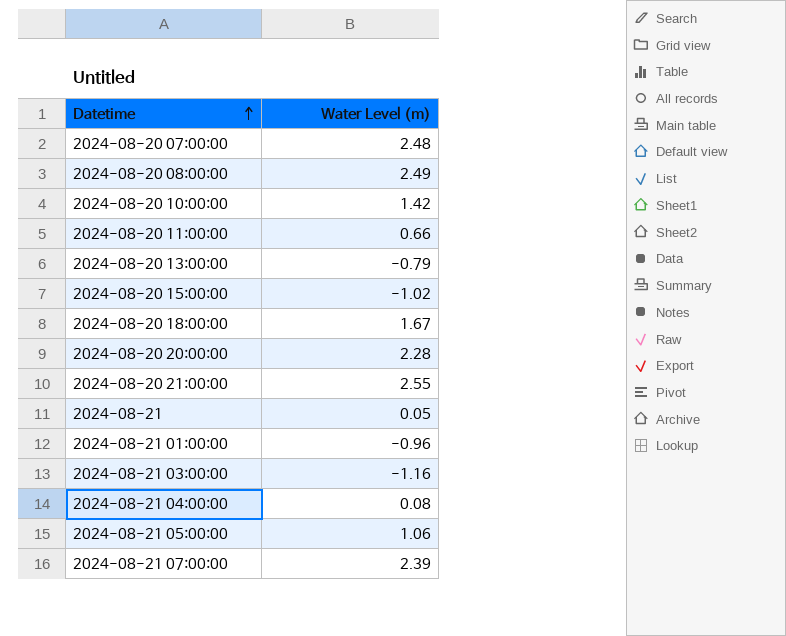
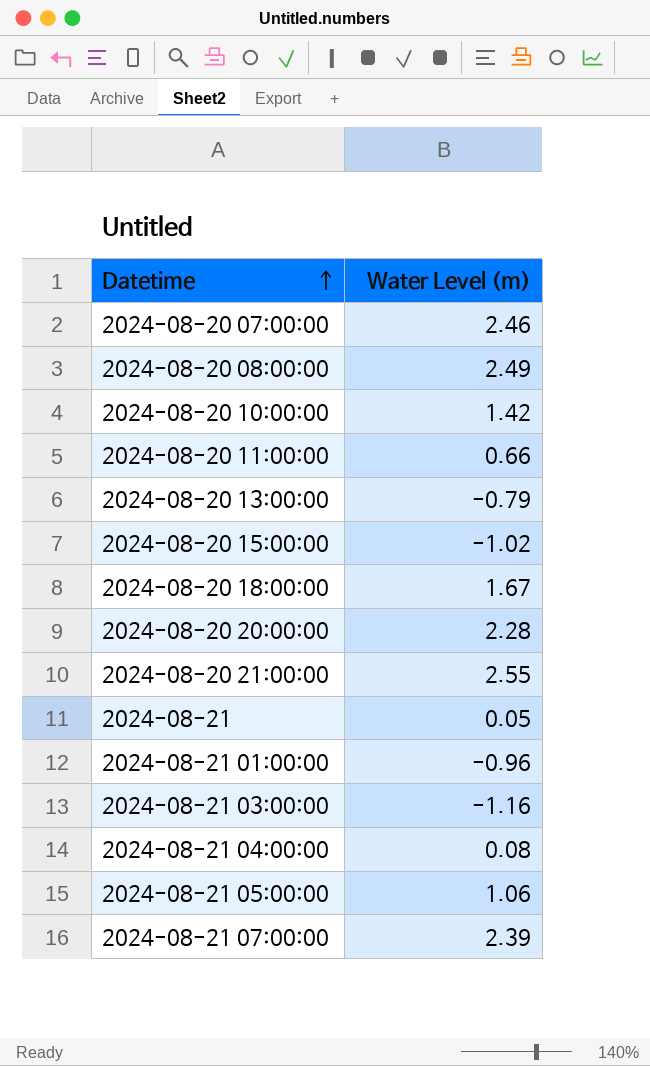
2024-08-20 07:00:00 | Water Level (m): 2.48 -> 2.46

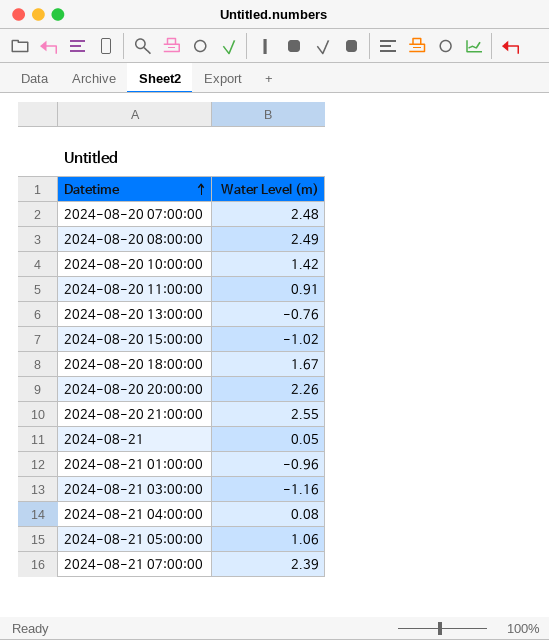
2024-08-20 07:00:00 | Water Level (m): 2.46 -> 2.48
2024-08-20 11:00:00 | Water Level (m): 0.66 -> 0.91
2024-08-20 13:00:00 | Water Level (m): -0.79 -> -0.76
2024-08-20 20:00:00 | Water Level (m): 2.28 -> 2.26

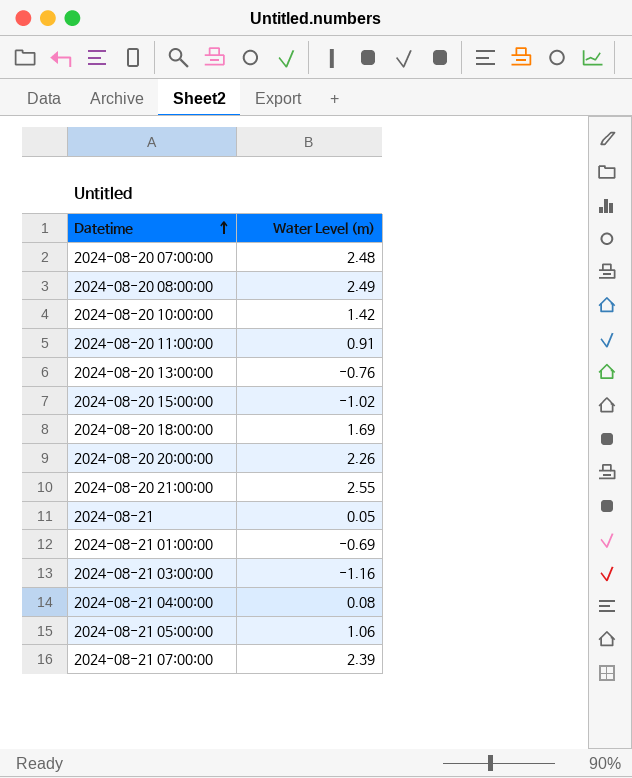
2024-08-20 18:00:00 | Water Level (m): 1.67 -> 1.69
2024-08-21 01:00:00 | Water Level (m): -0.96 -> -0.69

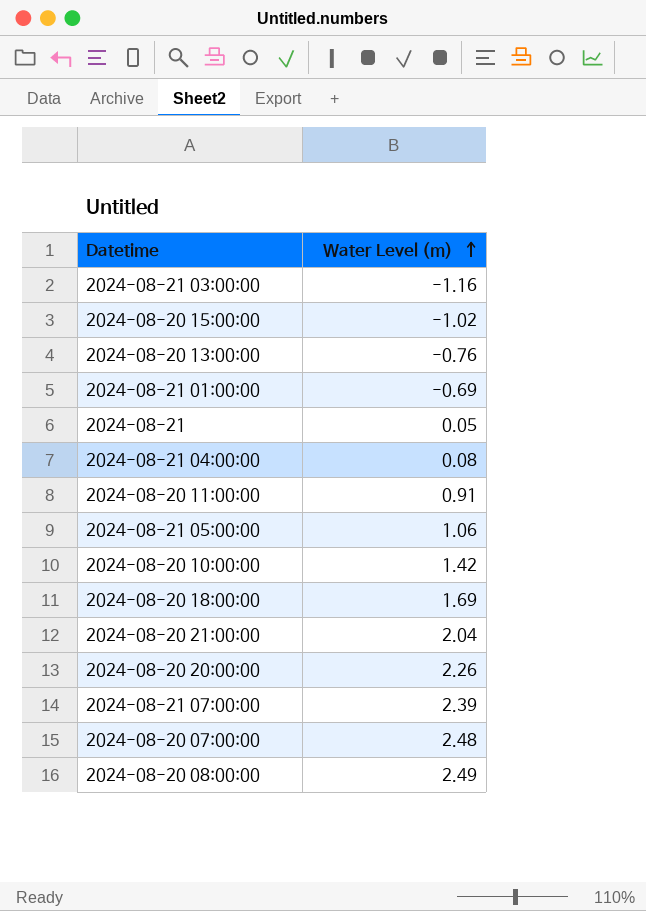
row order: Datetime ascending -> Water Level (m) ascending
2024-08-20 21:00:00 | Water Level (m): 2.55 -> 2.04

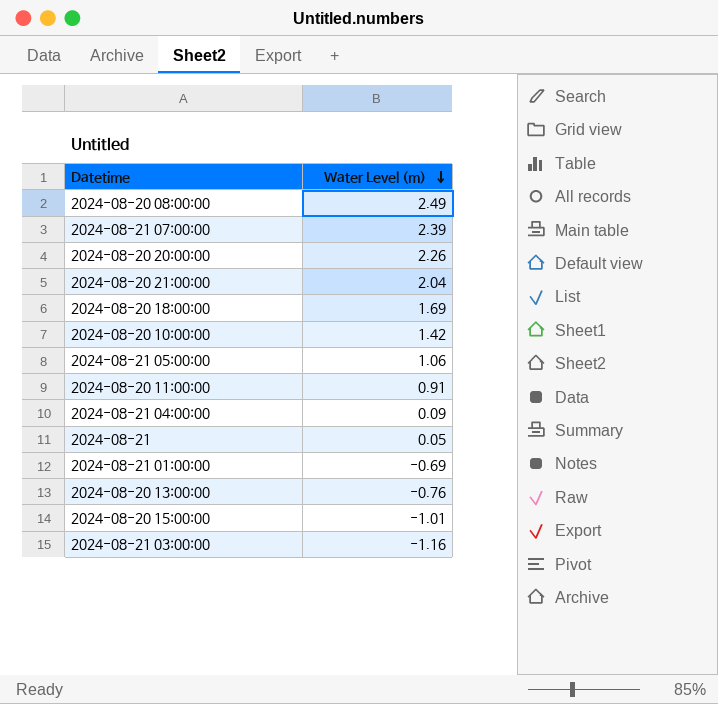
row order: Water Level (m) ascending -> Water Level (m) descending
row 2024-08-20 07:00:00: 2.48 -> none
2024-08-21 04:00:00 | Water Level (m): 0.08 -> 0.09
2024-08-20 15:00:00 | Water Level (m): -1.02 -> -1.01

